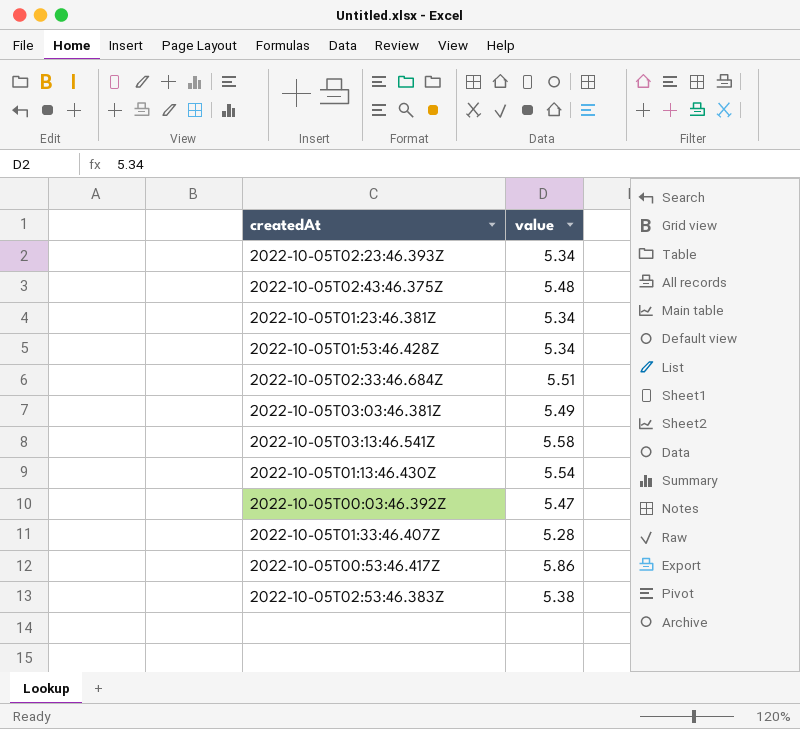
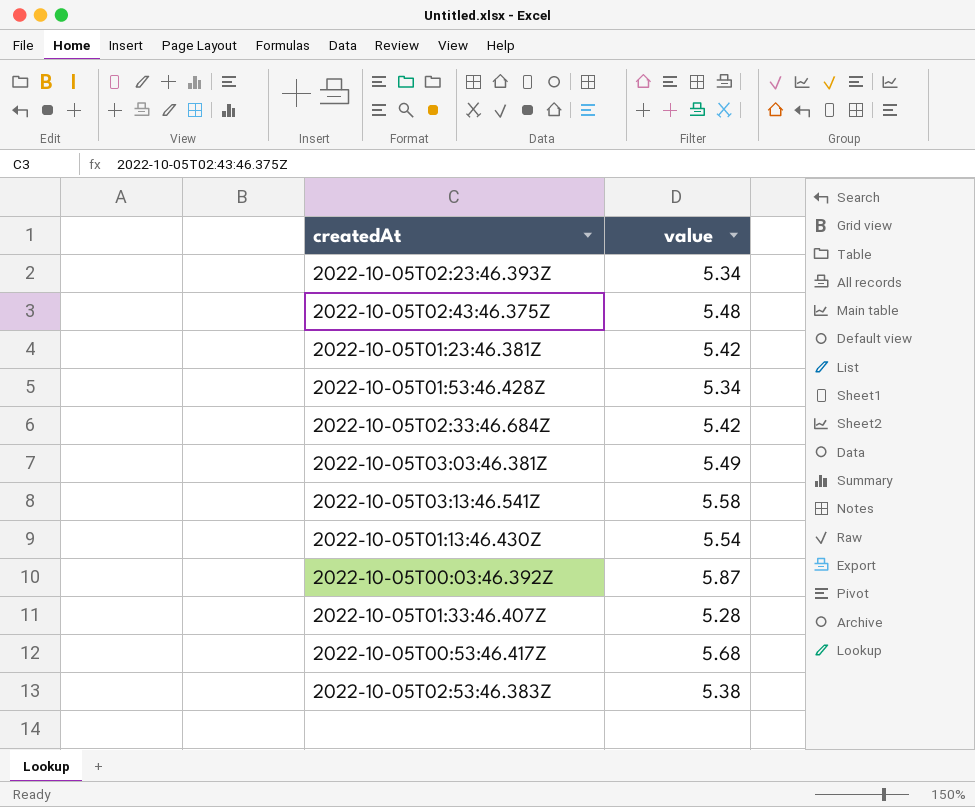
2022-10-05T01:23:46.381Z | value: 5.34 -> 5.42
2022-10-05T02:33:46.684Z | value: 5.51 -> 5.42
2022-10-05T00:03:46.392Z | value: 5.47 -> 5.87
2022-10-05T00:53:46.417Z | value: 5.86 -> 5.68

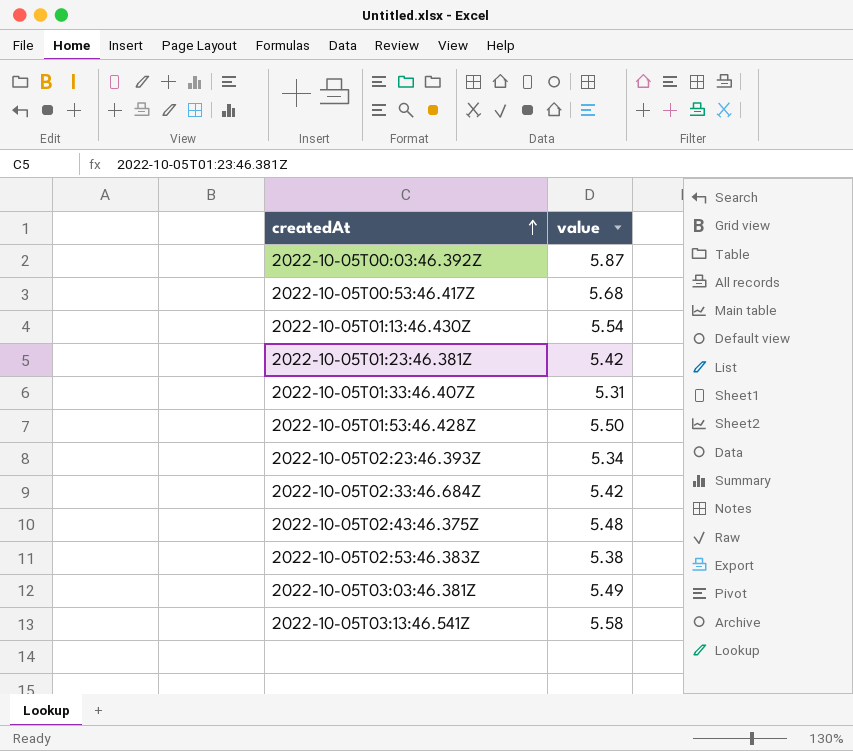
row order: none -> createdAt ascending
2022-10-05T01:33:46.407Z | value: 5.28 -> 5.31
2022-10-05T01:53:46.428Z | value: 5.34 -> 5.50

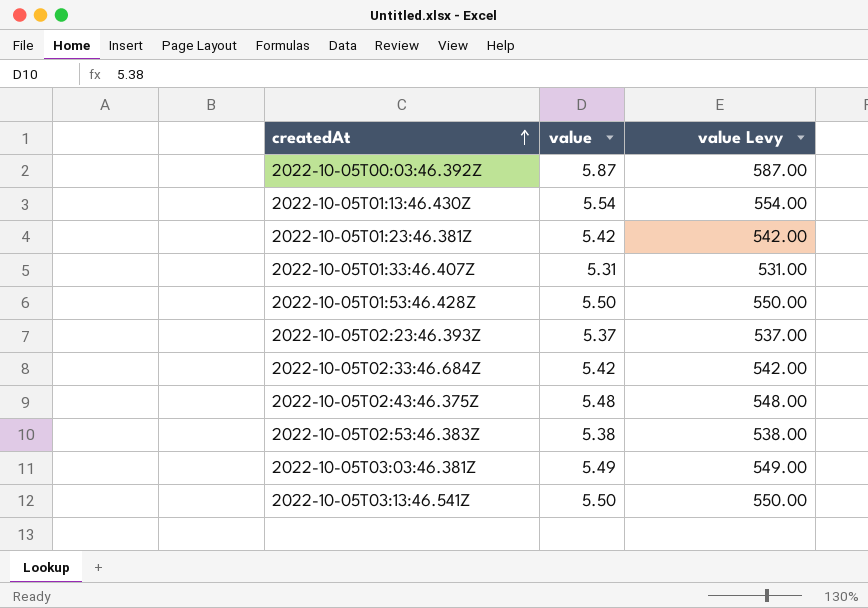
column value Levy | formula: none -> [value] * 100
row 2022-10-05T00:53:46.417Z: 5.68 -> none
2022-10-05T02:23:46.393Z | value: 5.34 -> 5.37
2022-10-05T03:13:46.541Z | value: 5.58 -> 5.50

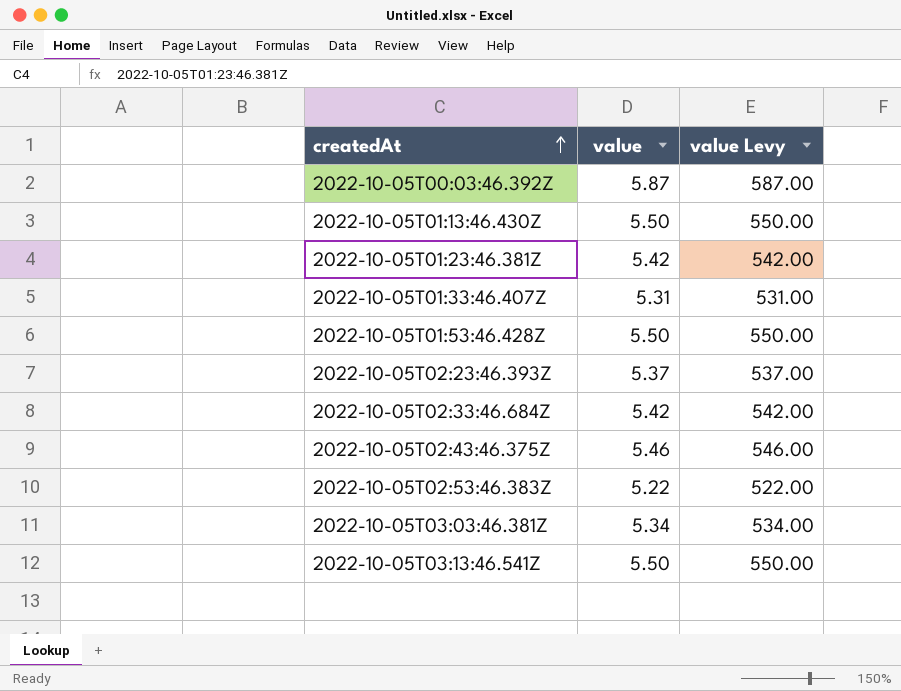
2022-10-05T01:13:46.430Z | value: 5.54 -> 5.50
2022-10-05T01:13:46.430Z | value Levy: 554.00 -> 550.00
2022-10-05T02:43:46.375Z | value: 5.48 -> 5.46
2022-10-05T02:43:46.375Z | value Levy: 548.00 -> 546.00
2022-10-05T02:53:46.383Z | value: 5.38 -> 5.22
2022-10-05T02:53:46.383Z | value Levy: 538.00 -> 522.00
2022-10-05T03:03:46.381Z | value: 5.49 -> 5.34
2022-10-05T03:03:46.381Z | value Levy: 549.00 -> 534.00

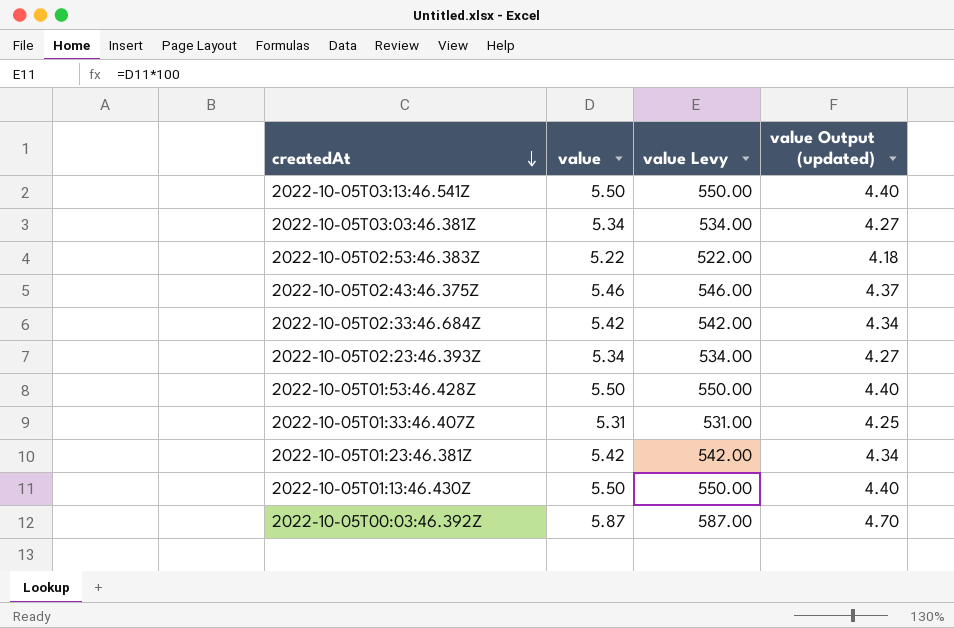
row order: createdAt ascending -> createdAt descending
column value Output (updated) | formula: none -> [value] * 0.8
2022-10-05T02:23:46.393Z | value: 5.37 -> 5.34
2022-10-05T02:23:46.393Z | value Levy: 537.00 -> 534.00

